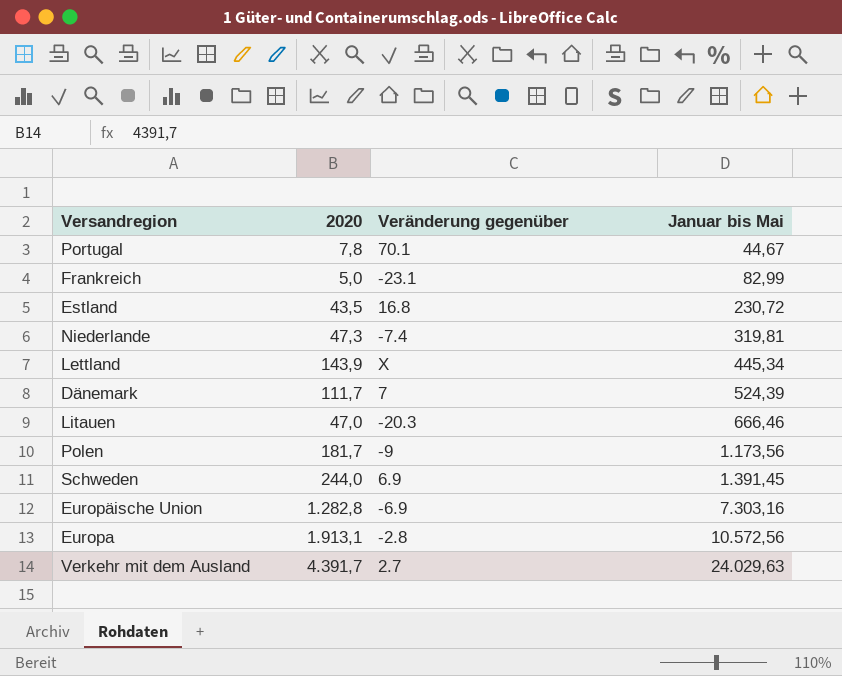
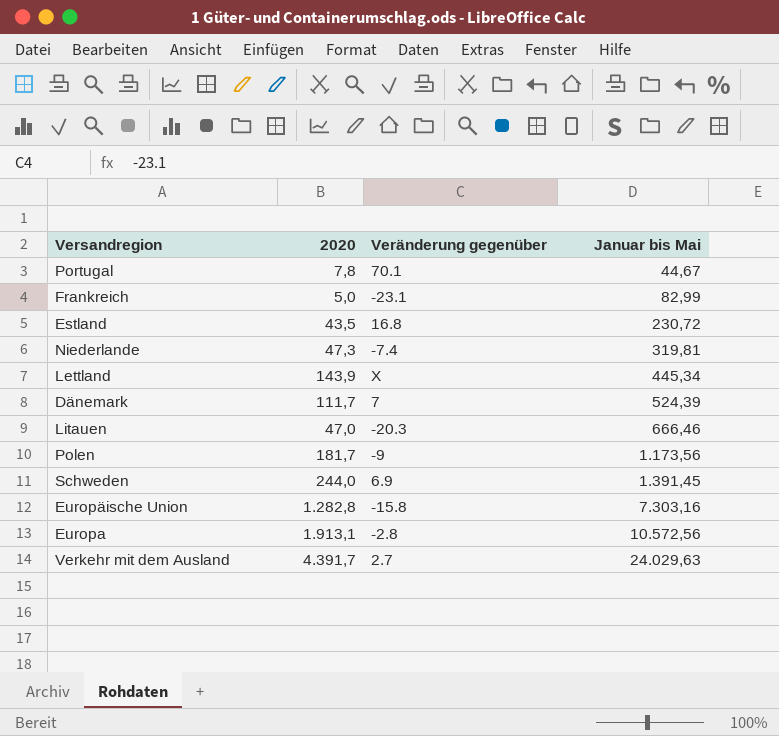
Europäische Union | Veränderung gegenüber: -6.9 -> -15.8

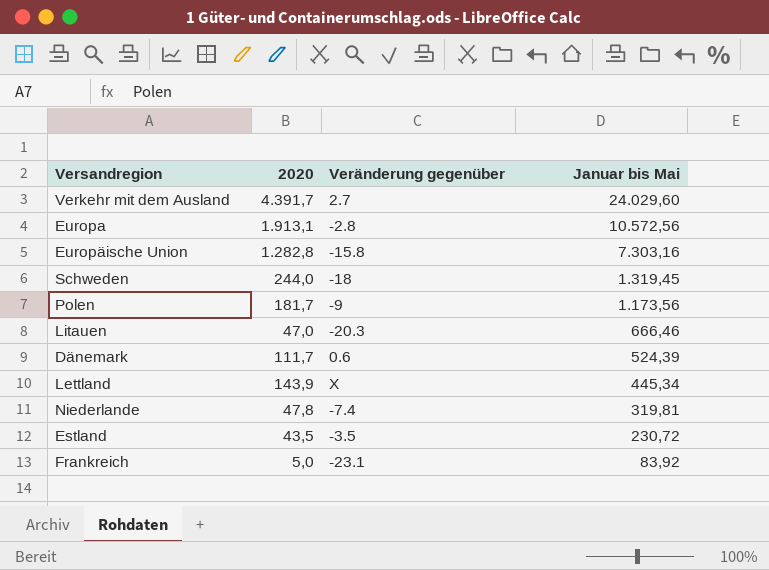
row order: Januar bis Mai ascending -> Januar bis Mai descending
row Portugal: 7,8 | 70.1 | 44,67 -> none
Verkehr mit dem Ausland | Januar bis Mai: 24.029,63 -> 24.029,60
Schweden | Veränderung gegenüber: 6.9 -> -18
Schweden | Januar bis Mai: 1.391,45 -> 1.319,45
Dänemark | Veränderung gegenüber: 7 -> 0.6
Niederlande | 2020: 47,3 -> 47,8
Estland | Veränderung gegenüber: 16.8 -> -3.5
Frankreich | Januar bis Mai: 82,99 -> 83,92

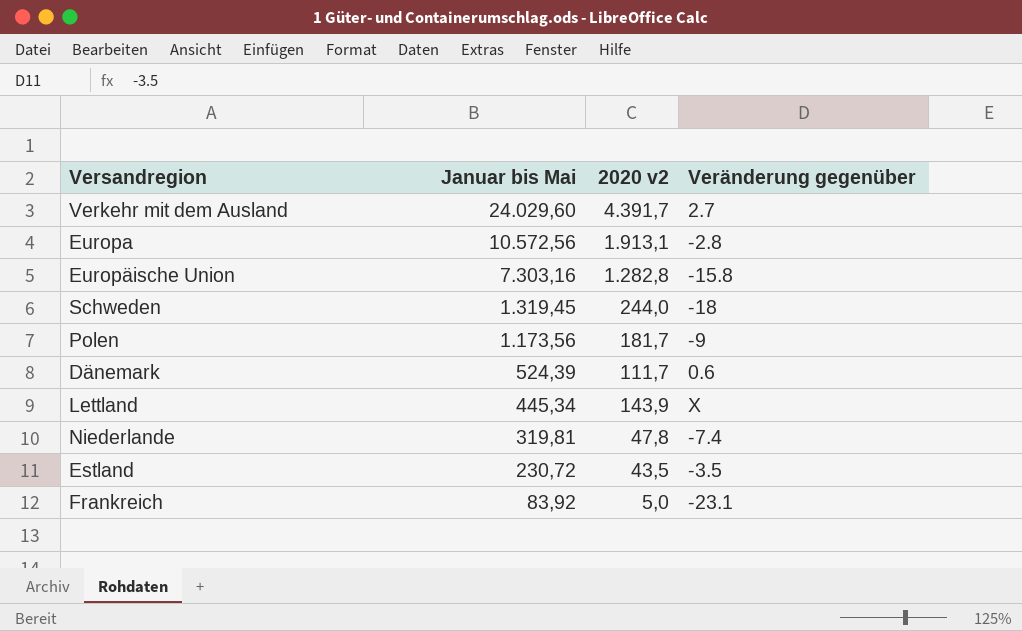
column Januar bis Mai | position: 4 -> 2
column name: 2020 -> 2020 v2
row Litauen: 47,0 | -20.3 | 666,46 -> none

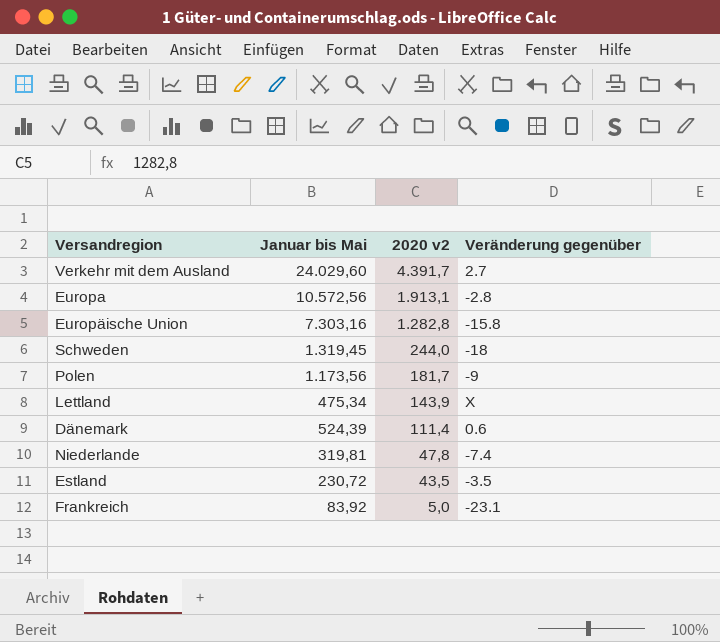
row order: Januar bis Mai descending -> 2020 v2 descending
Lettland | Januar bis Mai: 445,34 -> 475,34
Dänemark | 2020 v2: 111,7 -> 111,4

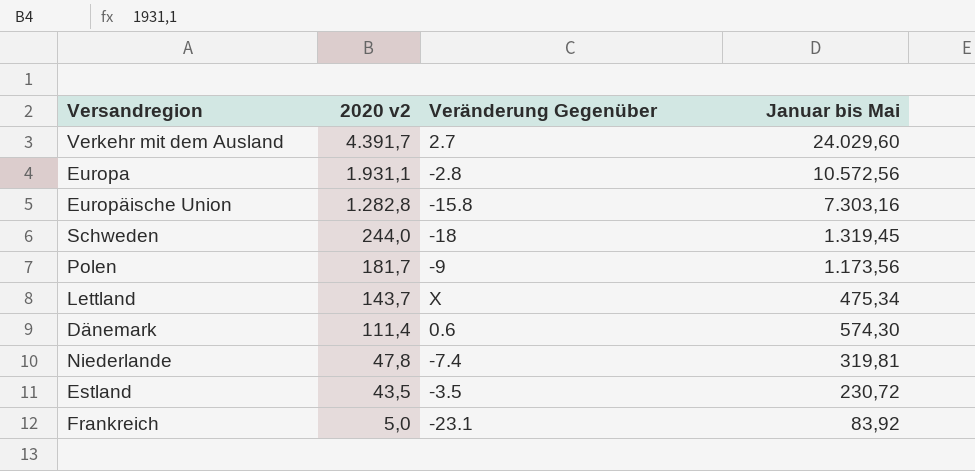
column name: Veränderung gegenüber -> Veränderung Gegenüber
column Januar bis Mai | position: 2 -> 4
Europa | 2020 v2: 1.913,1 -> 1.931,1
Lettland | 2020 v2: 143,9 -> 143,7
Dänemark | Januar bis Mai: 524,39 -> 574,30

